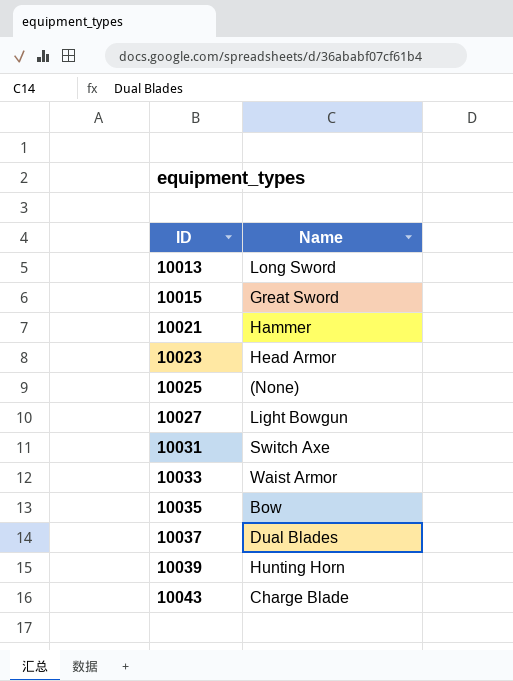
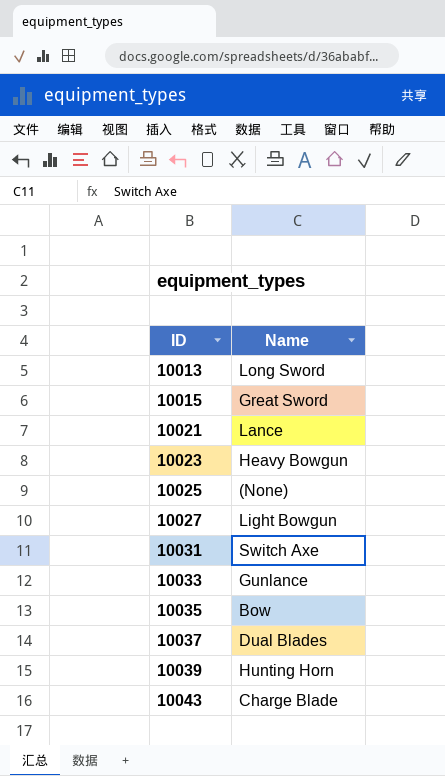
10021 | Name: Hammer -> Lance
10023 | Name: Head Armor -> Heavy Bowgun
10033 | Name: Waist Armor -> Gunlance

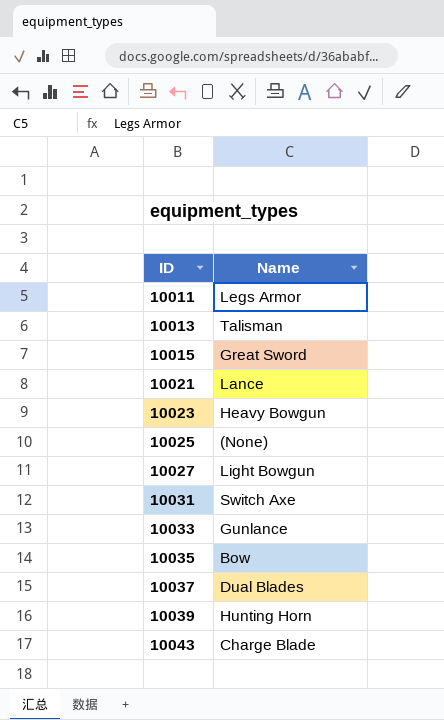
row 10011: none -> Legs Armor
10013 | Name: Long Sword -> Talisman

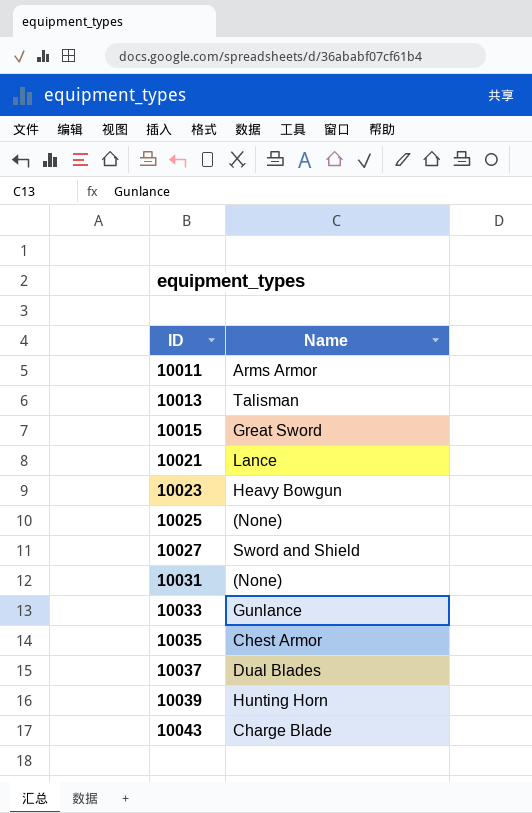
10011 | Name: Legs Armor -> Arms Armor
10027 | Name: Light Bowgun -> Sword and Shield
10031 | Name: Switch Axe -> (None)
10035 | Name: Bow -> Chest Armor

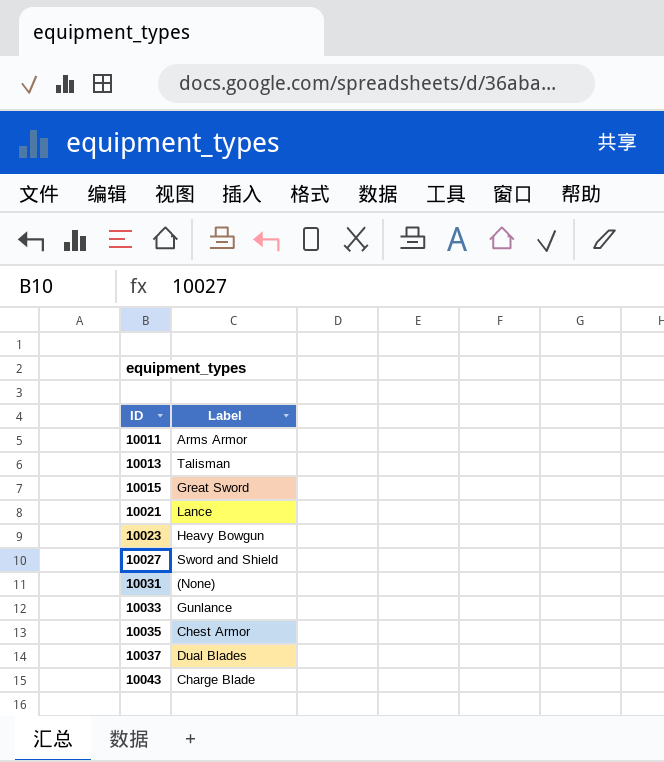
column name: Name -> Label
row 10025: (None) -> none
row 10039: Hunting Horn -> none

